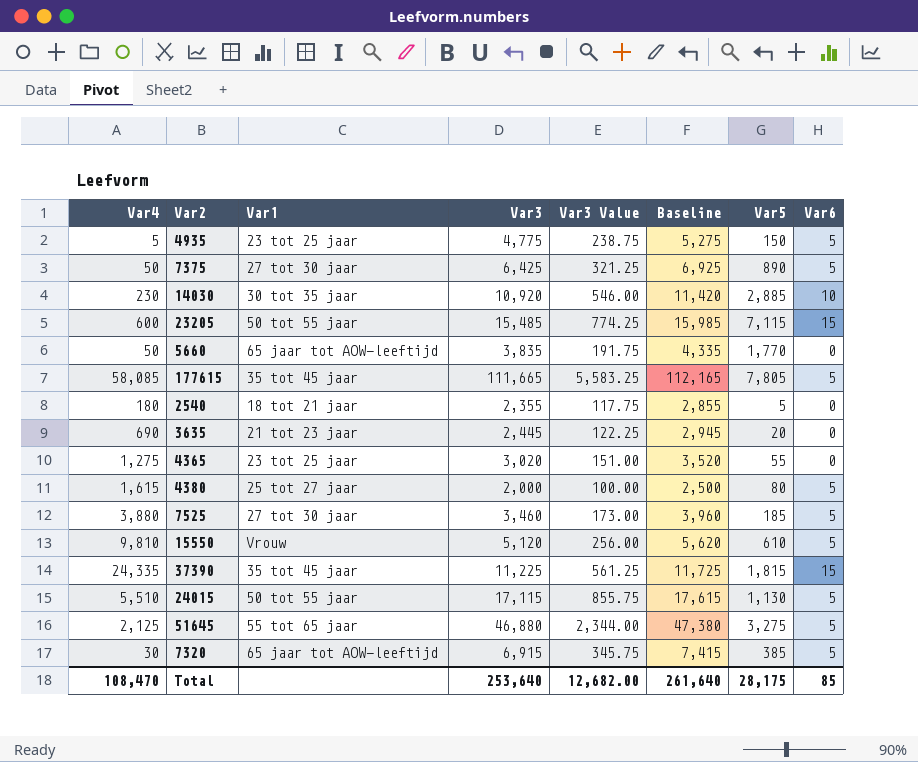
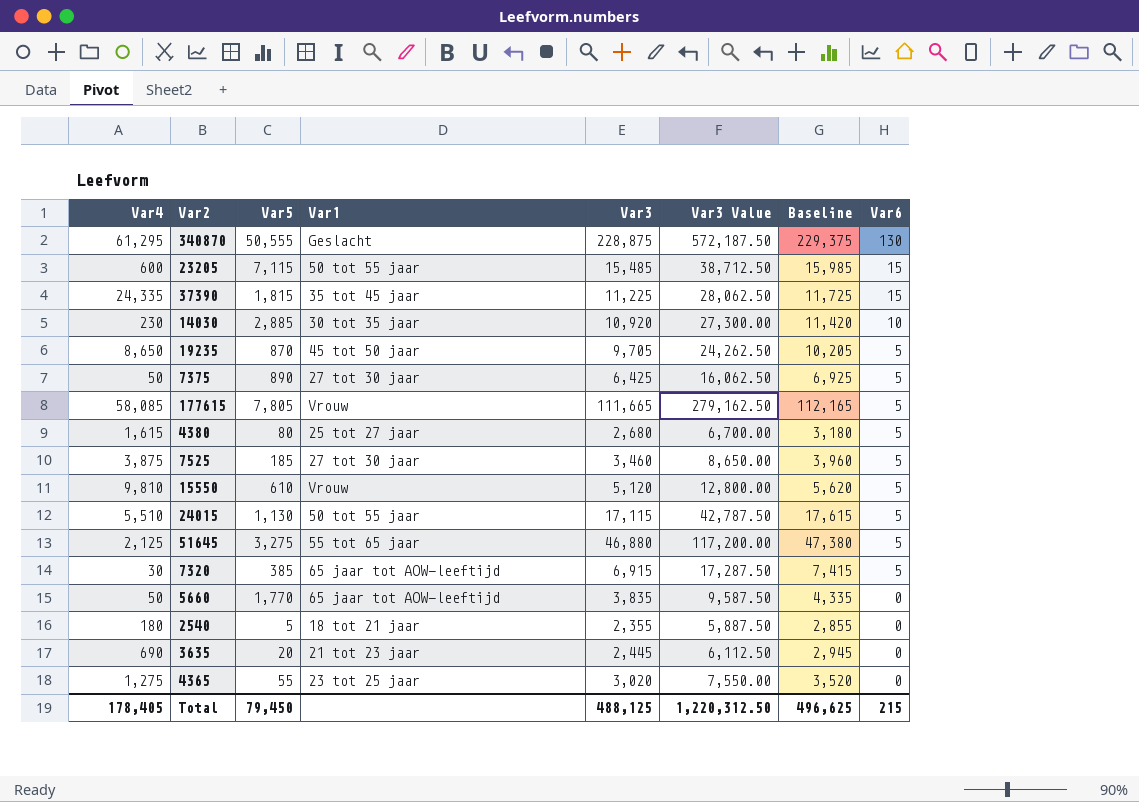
row order: none -> Var6 descending
column Var5 | position: 7 -> 3
column Var3 Value | formula: [Var3] * 0.05 -> [Var3] * 2.5
row 4935: 5 | 23 tot 25 jaar | 4,775 | 238.75 | 5,275 | 150 | 5 -> none
row 340870: none -> 61,295 | 50,555 | Geslacht | 228,875 | 572,187.50 | 229,375 | 130
row 19235: none -> 8,650 | 870 | 45 tot 50 jaar | 9,705 | 24,262.50 | 10,205 | 5
177615 | Var1: 35 tot 45 jaar -> Vrouw
4380 | Var3: 2,000 -> 2,680
4380 | Baseline: 2,500 -> 3,180
7525 | Var4: 3,880 -> 3,875
Total | Var4: 108,470 -> 178,405
Total | Var5: 28,175 -> 79,450
Total | Var3: 253,640 -> 488,125
Total | Var3 Value: 12,682.00 -> 1,220,312.50
Total | Baseline: 261,640 -> 496,625
Total | Var6: 85 -> 215

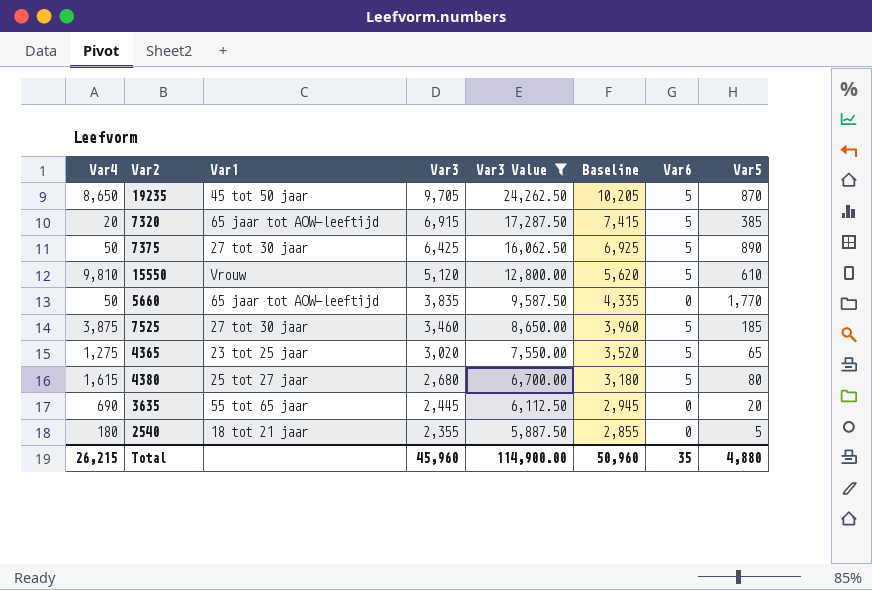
filter: none -> Var3 Value <= 24,262.50
row order: Var6 descending -> Var3 descending
column Var5 | position: 3 -> 8
7320 | Var4: 30 -> 20
4365 | Var6: 0 -> 5
4365 | Var5: 55 -> 65
3635 | Var1: 21 tot 23 jaar -> 55 tot 65 jaar
Total | Var4: 178,405 -> 26,215
Total | Var3: 488,125 -> 45,960
Total | Var3 Value: 1,220,312.50 -> 114,900.00
Total | Baseline: 496,625 -> 50,960
Total | Var6: 215 -> 35
Total | Var5: 79,450 -> 4,880

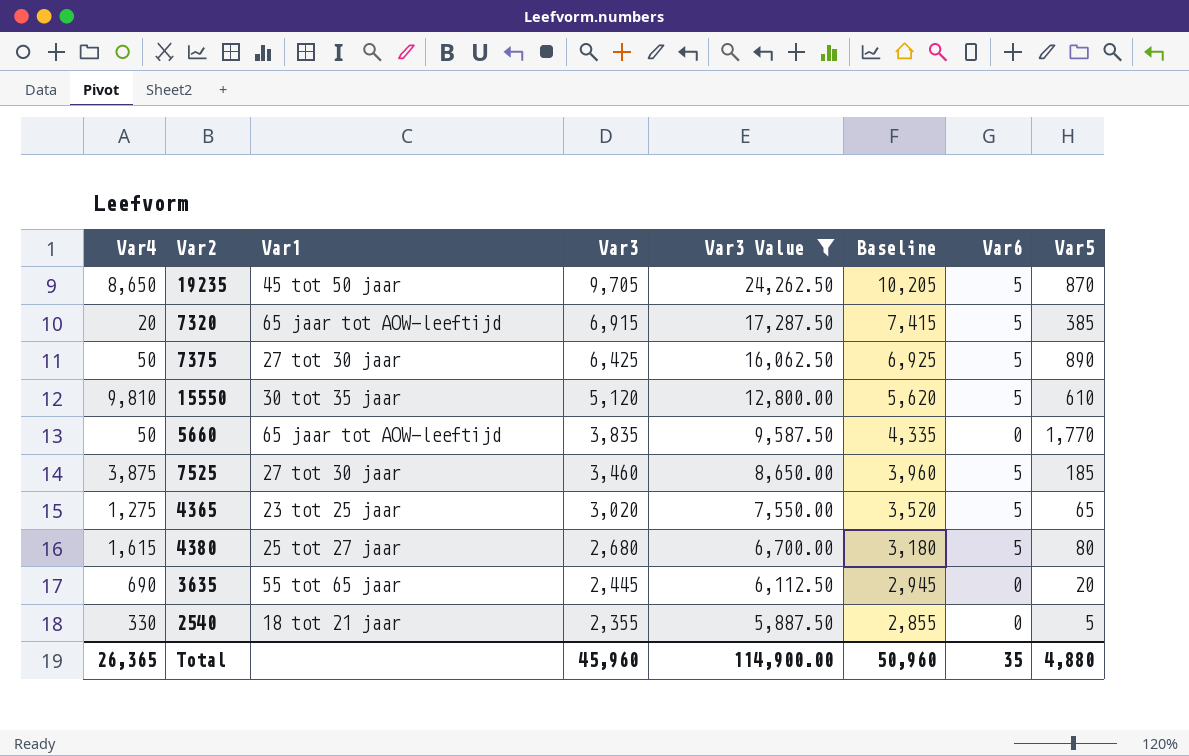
15550 | Var1: Vrouw -> 30 tot 35 jaar
2540 | Var4: 180 -> 330
Total | Var4: 26,215 -> 26,365

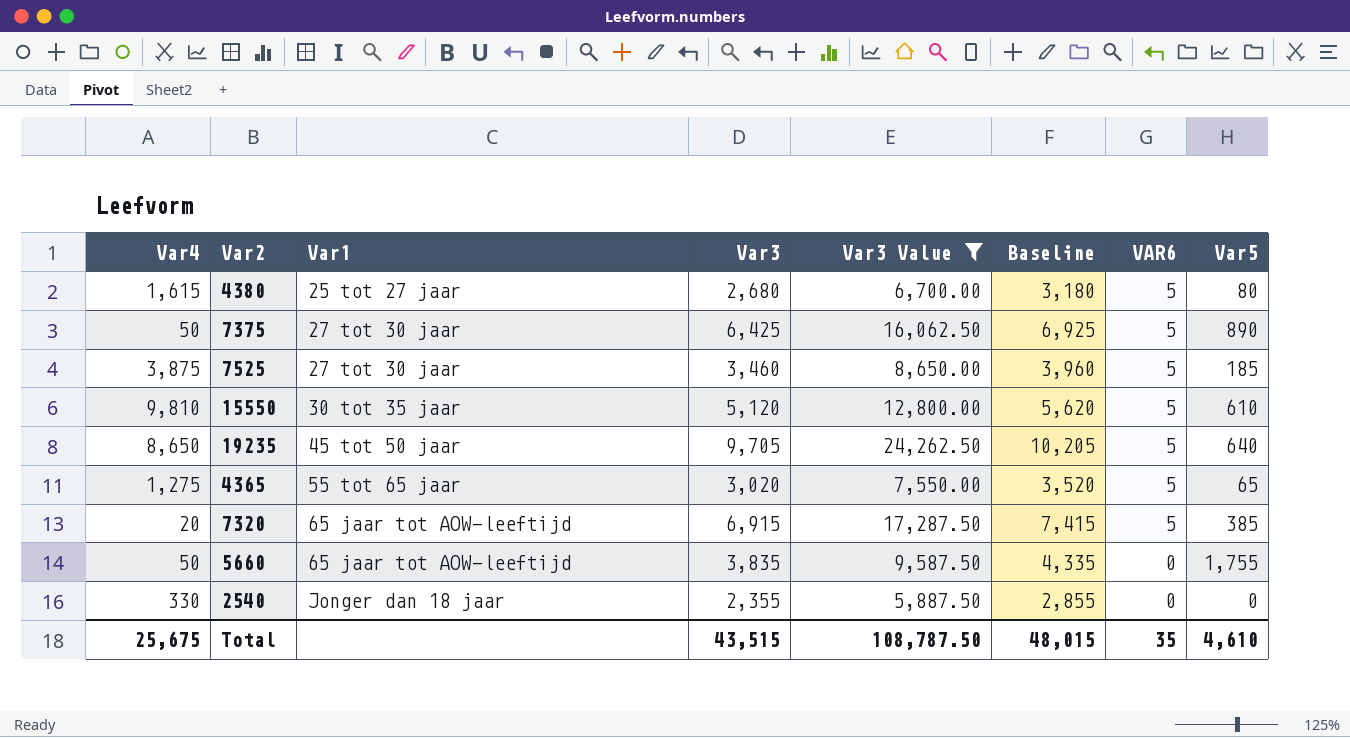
row order: Var3 descending -> Var1 ascending
column name: Var6 -> VAR6
row 3635: 690 | 55 tot 65 jaar | 2,445 | 6,112.50 | 2,945 | 0 | 20 -> none
19235 | Var5: 870 -> 640
4365 | Var1: 23 tot 25 jaar -> 55 tot 65 jaar
5660 | Var5: 1,770 -> 1,755
2540 | Var1: 18 tot 21 jaar -> Jonger dan 18 jaar
2540 | Var5: 5 -> 0
Total | Var4: 26,365 -> 25,675
Total | Var3: 45,960 -> 43,515
Total | Var3 Value: 114,900.00 -> 108,787.50
Total | Baseline: 50,960 -> 48,015
Total | Var5: 4,880 -> 4,610

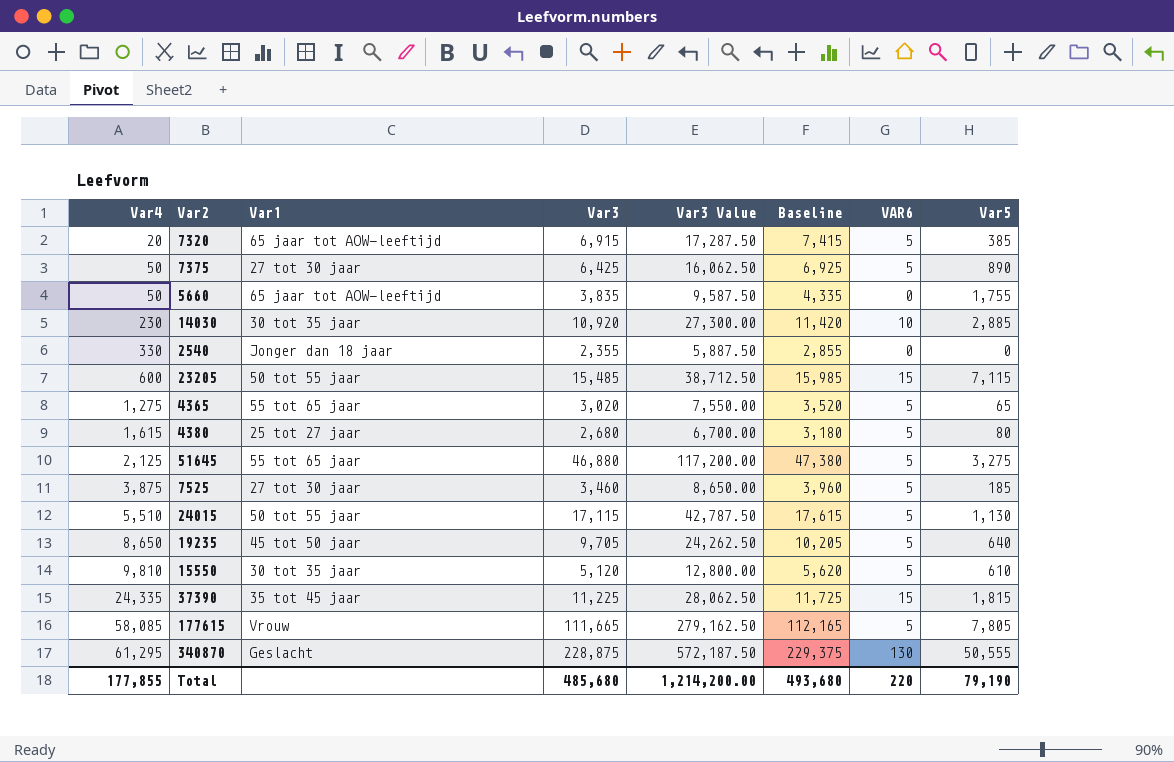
filter: Var3 Value <= 24,262.50 -> none
row order: Var1 ascending -> Var4 ascending
Total | Var4: 25,675 -> 177,855
Total | Var3: 43,515 -> 485,680
Total | Var3 Value: 108,787.50 -> 1,214,200.00
Total | Baseline: 48,015 -> 493,680
Total | VAR6: 35 -> 220
Total | Var5: 4,610 -> 79,190

